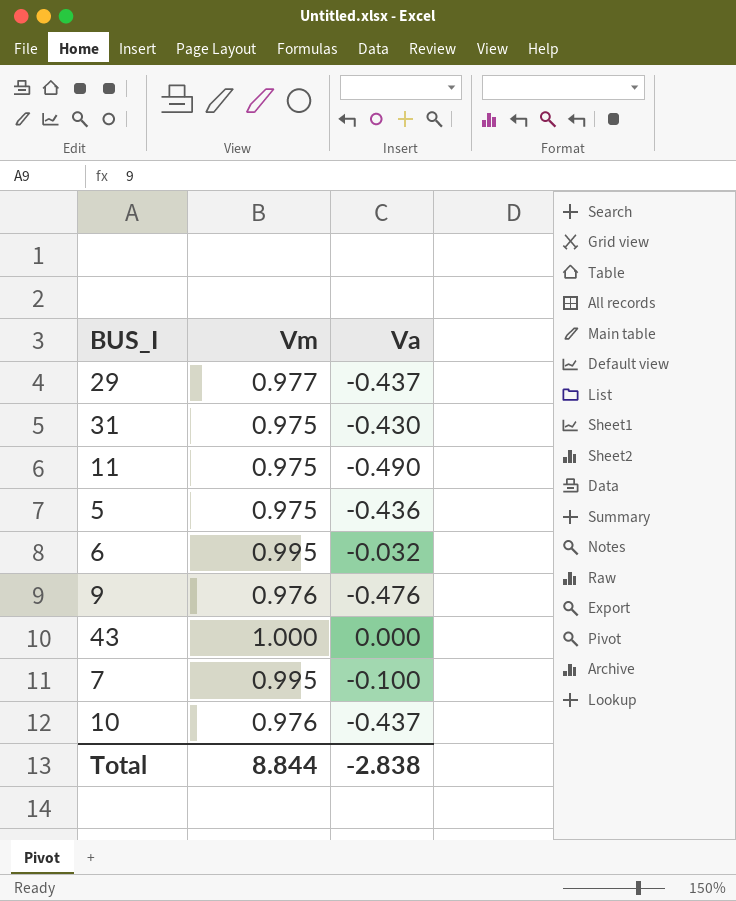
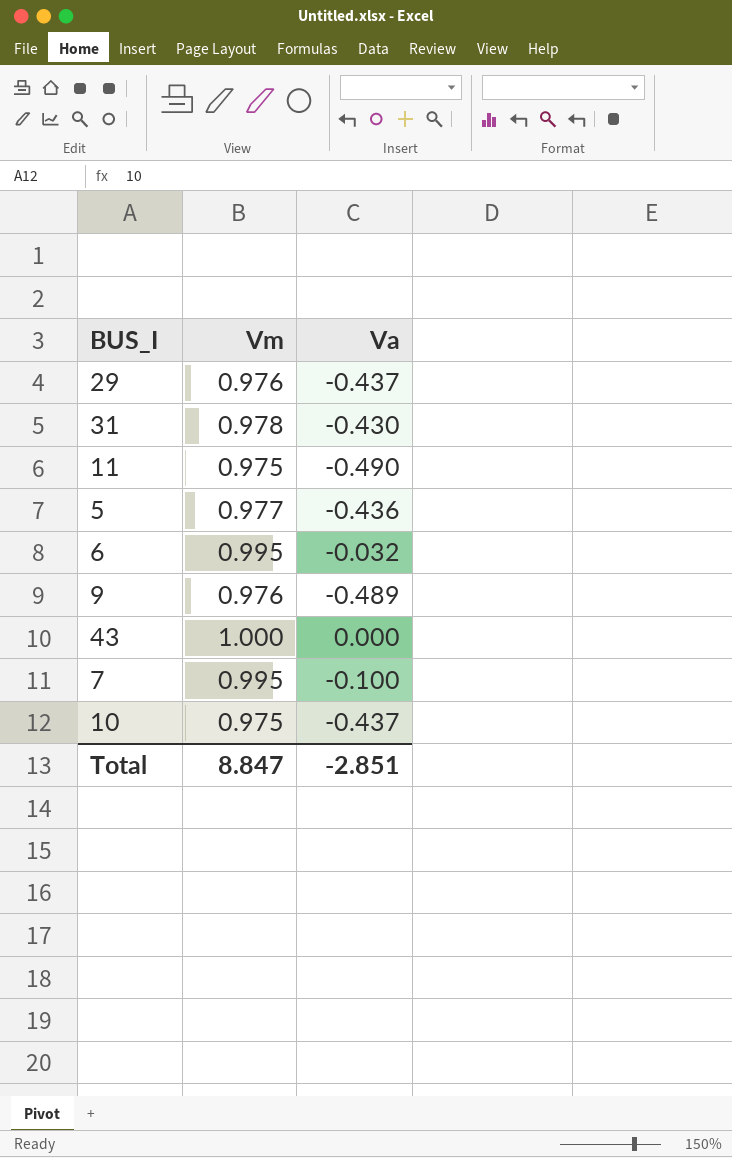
29 | Vm: 0.977 -> 0.976
31 | Vm: 0.975 -> 0.978
5 | Vm: 0.975 -> 0.977
9 | Va: -0.476 -> -0.489
10 | Vm: 0.976 -> 0.975
Total | Vm: 8.844 -> 8.847
Total | Va: -2.838 -> -2.851

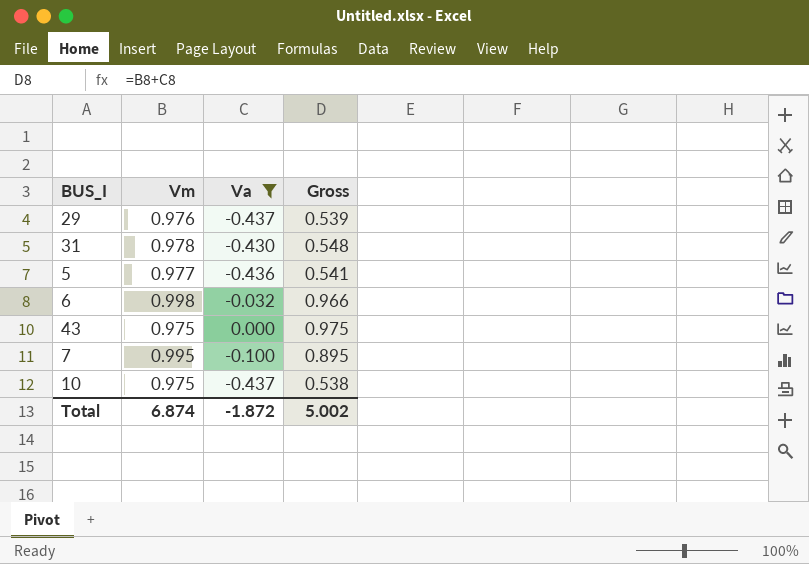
filter: none -> Va >= -0.437
column Gross | formula: none -> [Vm] + [Va]
6 | Vm: 0.995 -> 0.998
43 | Vm: 1.000 -> 0.975
Total | Vm: 8.847 -> 6.874
Total | Va: -2.851 -> -1.872

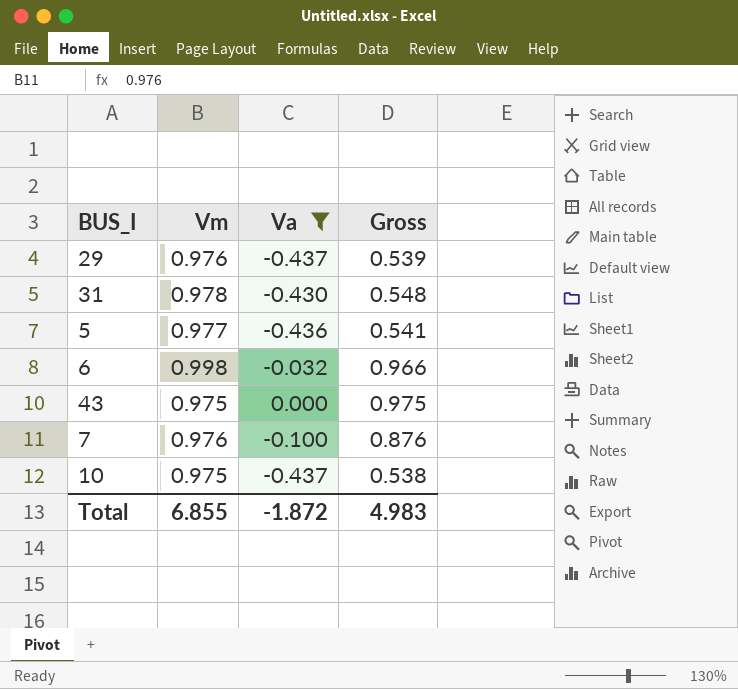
7 | Vm: 0.995 -> 0.976
7 | Gross: 0.895 -> 0.876
Total | Vm: 6.874 -> 6.855
Total | Gross: 5.002 -> 4.983

